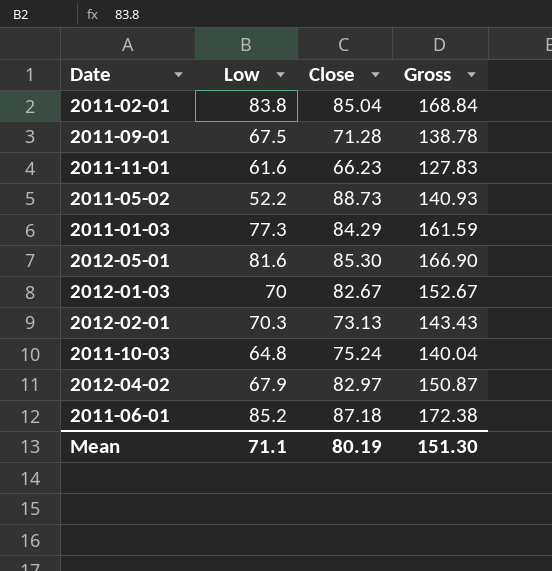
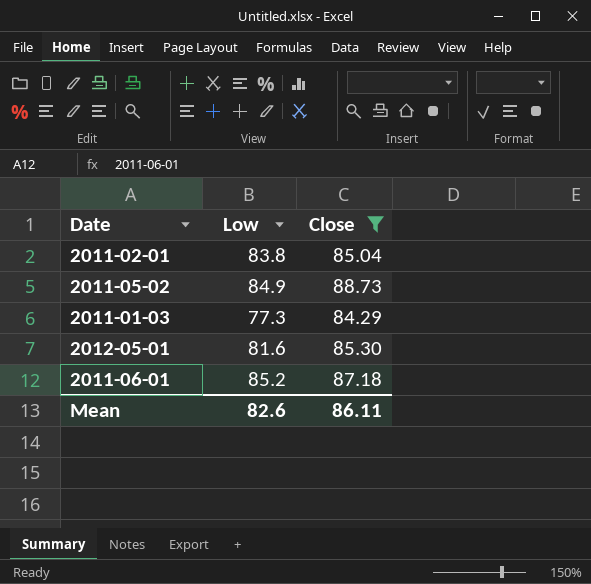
filter: none -> Close >= 84.29
column Gross | formula: [Low] + [Close] -> none
2011-05-02 | Low: 52.2 -> 84.9
Mean | Low: 71.1 -> 82.6
Mean | Close: 80.19 -> 86.11

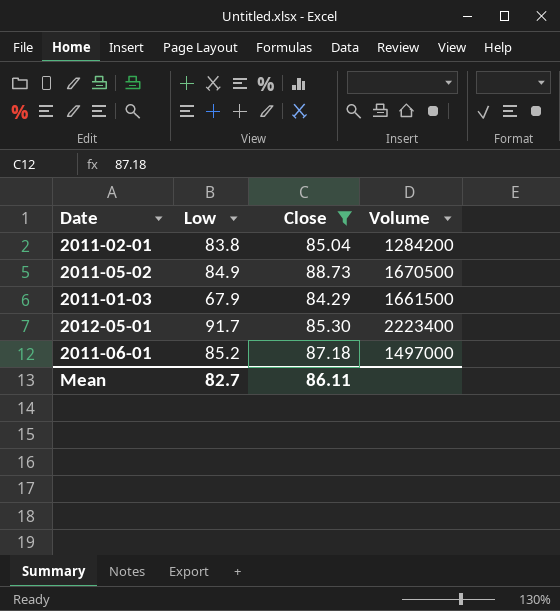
column Volume | position: none -> 4
2011-01-03 | Low: 77.3 -> 67.9
2012-05-01 | Low: 81.6 -> 91.7
Mean | Low: 82.6 -> 82.7

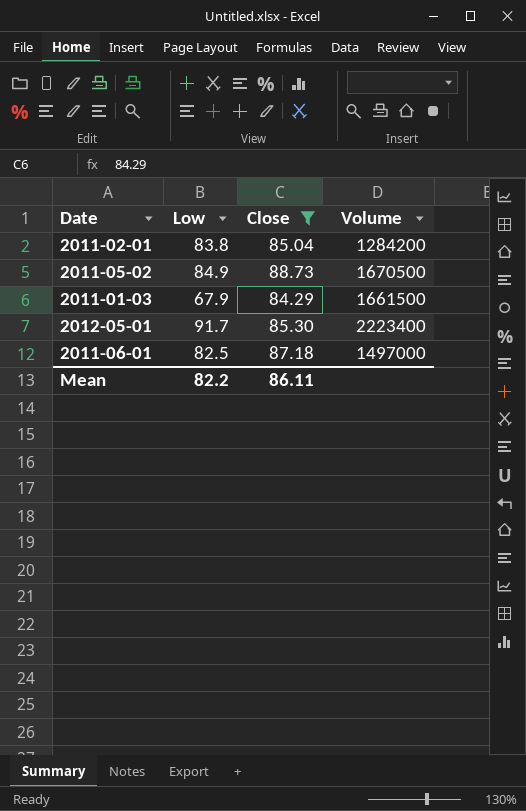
2011-06-01 | Low: 85.2 -> 82.5
Mean | Low: 82.7 -> 82.2

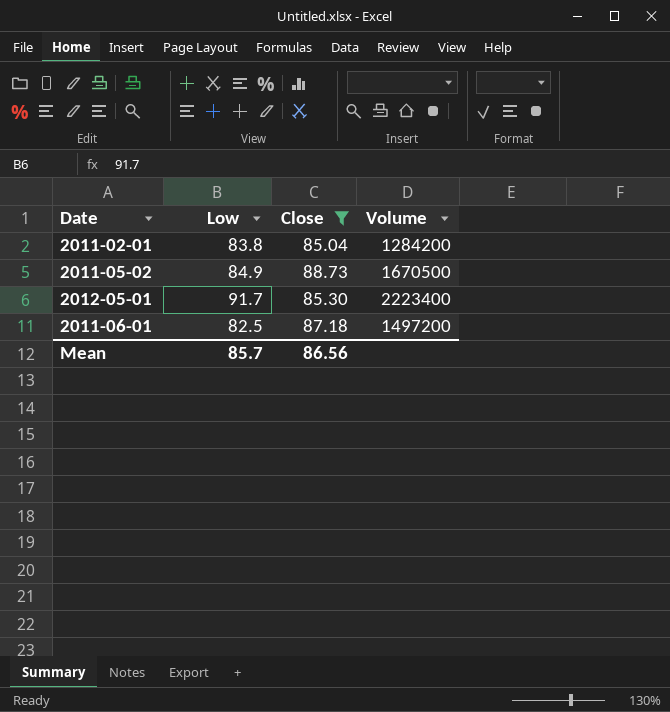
row 2011-01-03: 67.9 | 84.29 | 1661500 -> none
2011-06-01 | Volume: 1497000 -> 1497200
Mean | Low: 82.2 -> 85.7
Mean | Close: 86.11 -> 86.56

